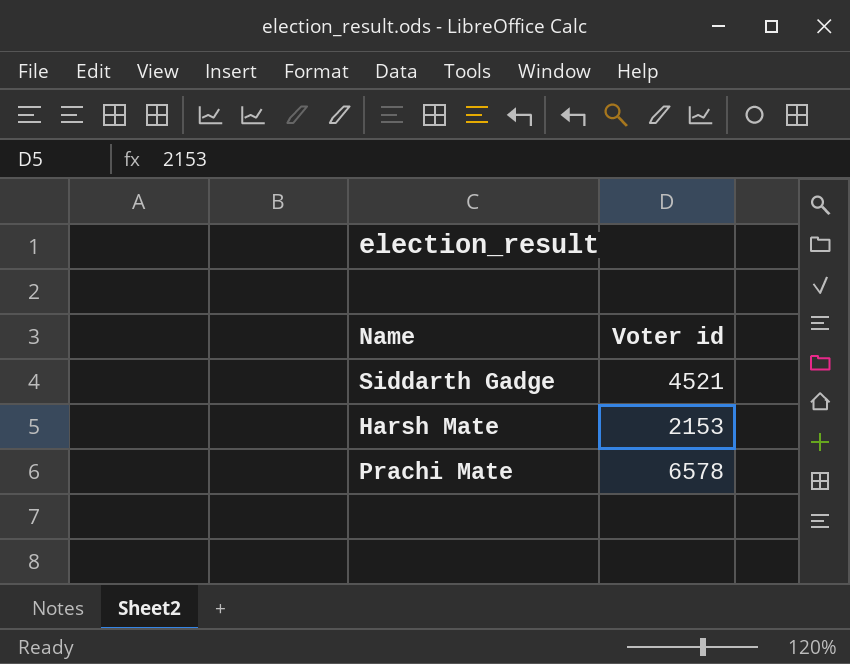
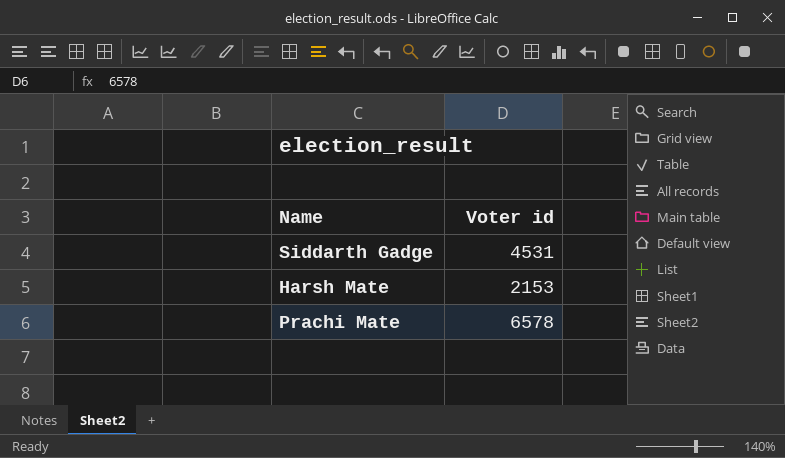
Siddarth Gadge | Voter id: 4521 -> 4531

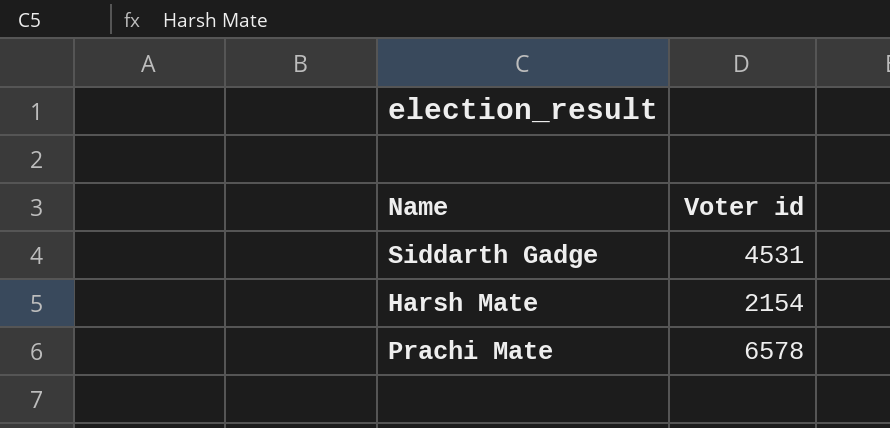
Harsh Mate | Voter id: 2153 -> 2154

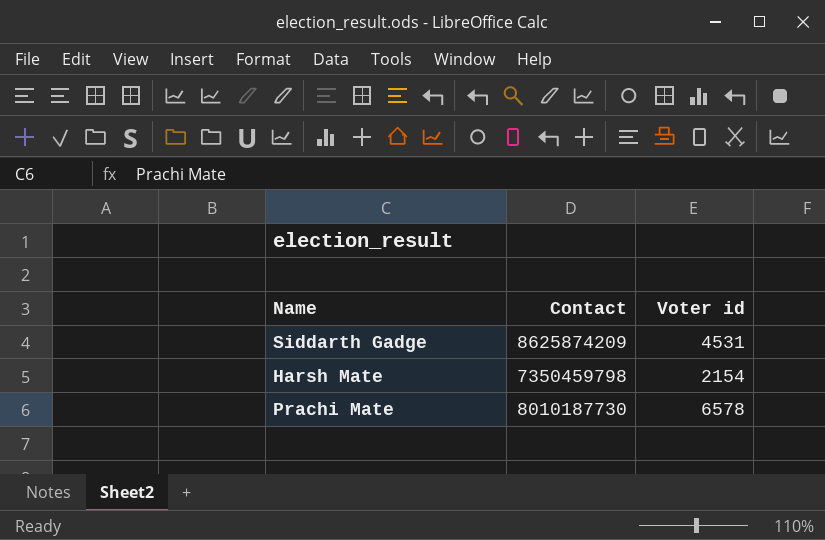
column Contact | position: none -> 2

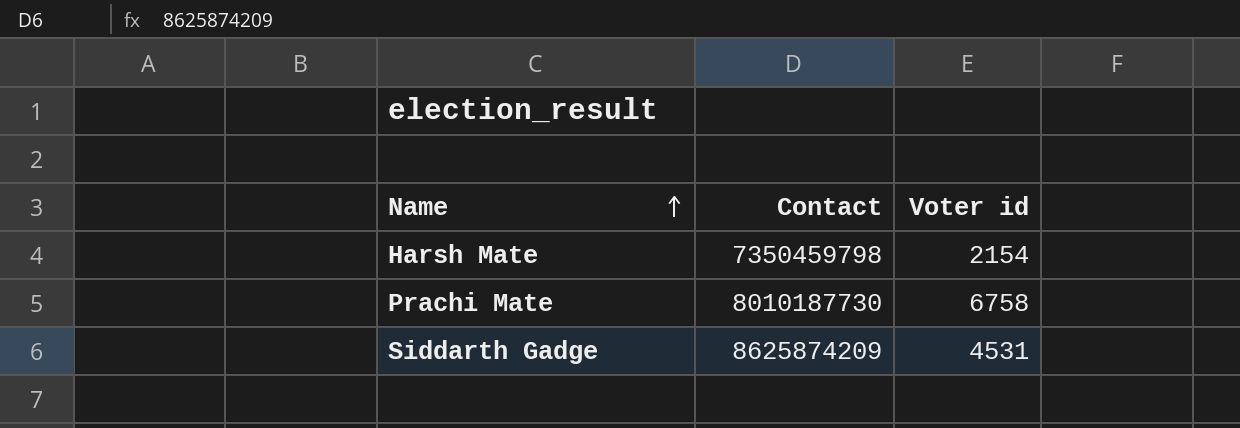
row order: none -> Name ascending
Prachi Mate | Voter id: 6578 -> 6758

